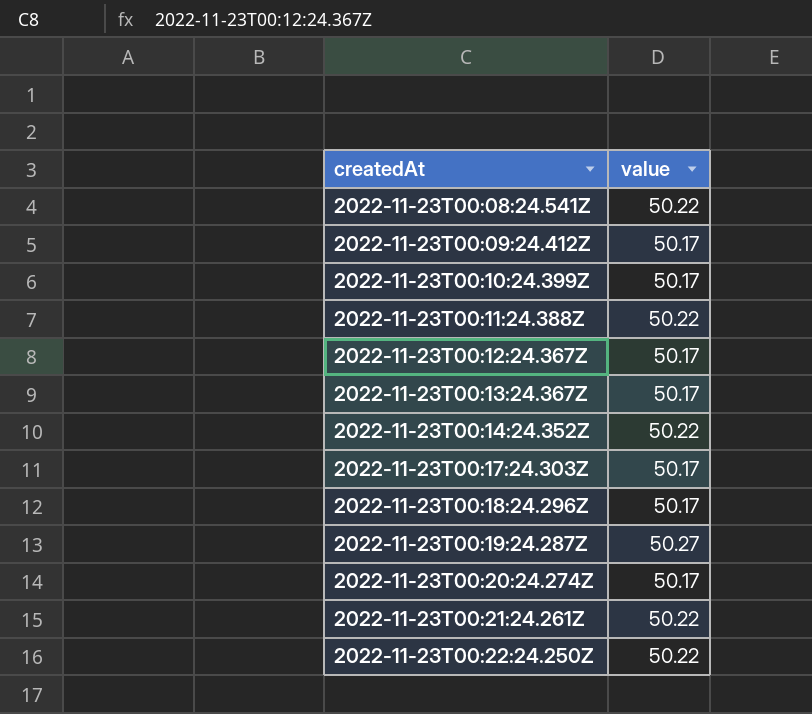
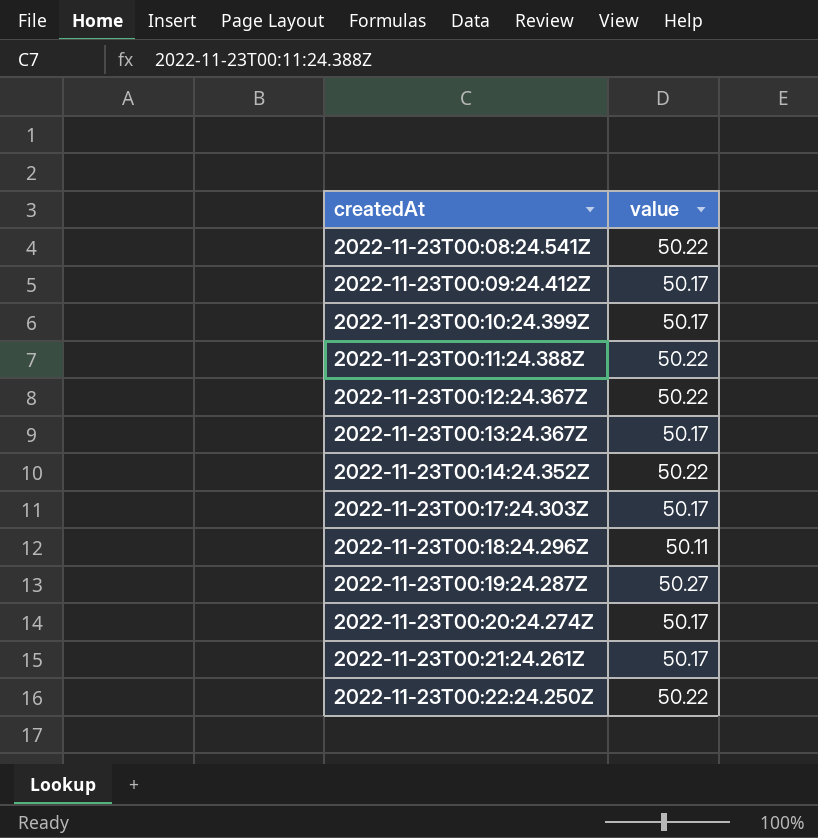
2022-11-23T00:12:24.367Z | value: 50.17 -> 50.22
2022-11-23T00:18:24.296Z | value: 50.17 -> 50.11
2022-11-23T00:21:24.261Z | value: 50.22 -> 50.17

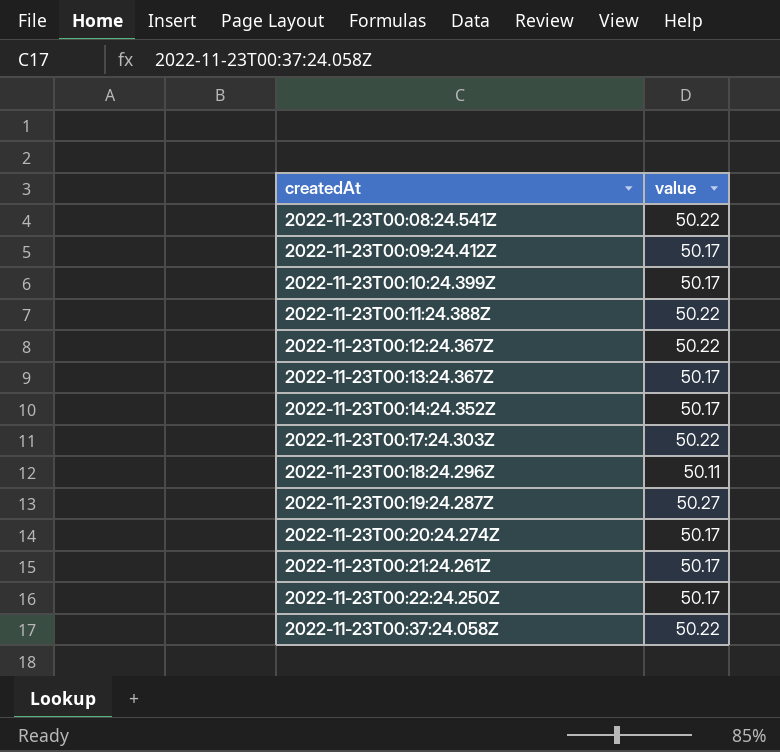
2022-11-23T00:14:24.352Z | value: 50.22 -> 50.17
2022-11-23T00:17:24.303Z | value: 50.17 -> 50.22
2022-11-23T00:22:24.250Z | value: 50.22 -> 50.17
row 2022-11-23T00:37:24.058Z: none -> 50.22

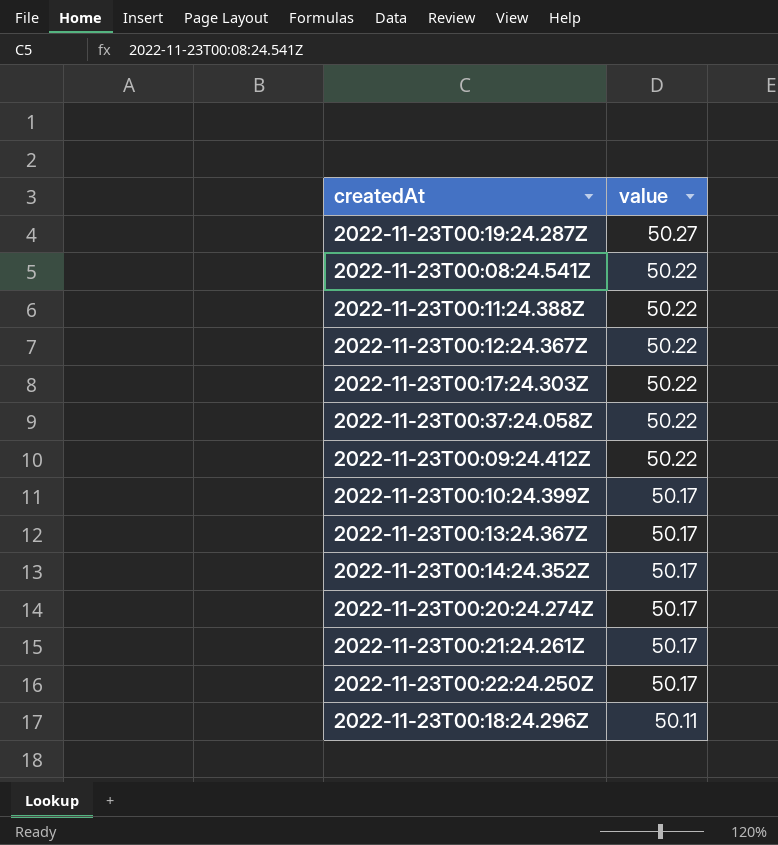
row order: createdAt ascending -> value descending
2022-11-23T00:09:24.412Z | value: 50.17 -> 50.22

